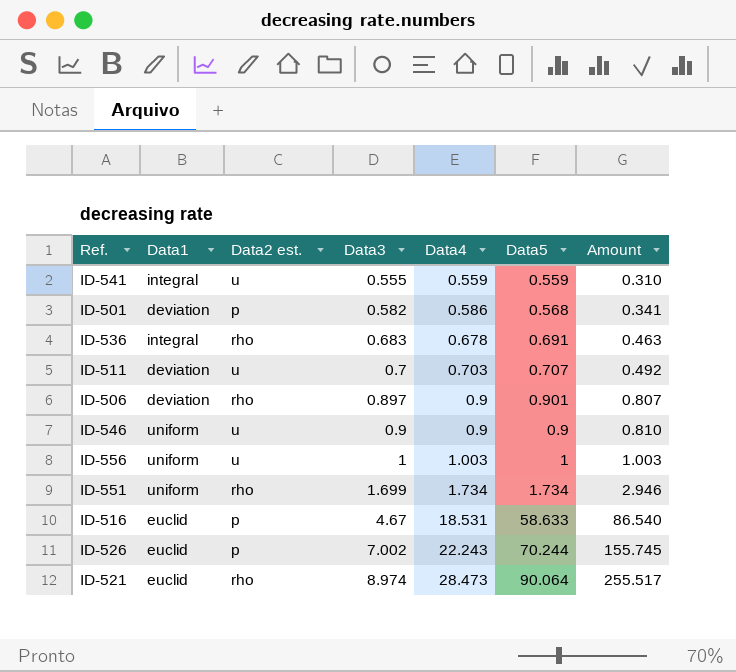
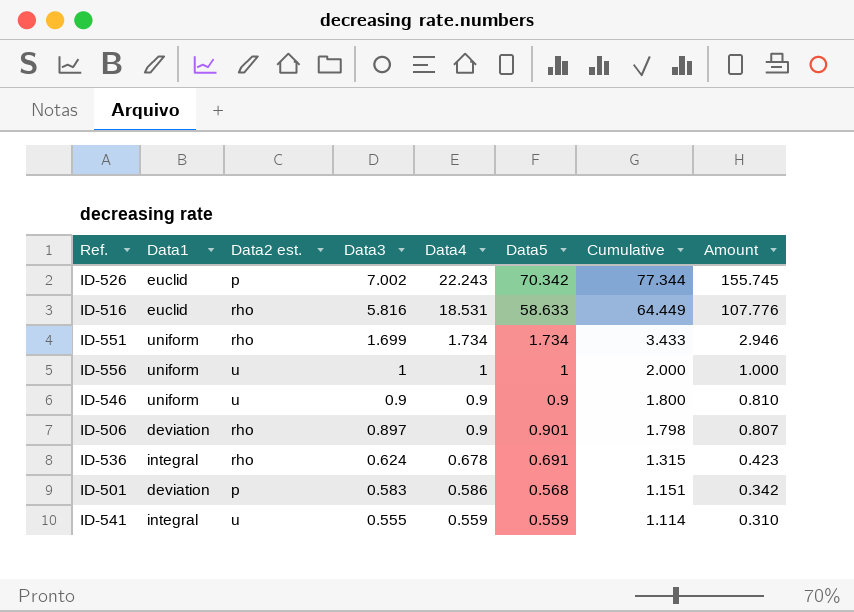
row order: Data3 ascending -> Data3 descending
column Cumulative | formula: none -> [Data3] + [Data5]
row ID-511: deviation | u | 0.7 | 0.703 | 0.707 | 0.492 -> none
row ID-521: euclid | rho | 8.974 | 28.473 | 90.064 | 255.517 -> none
ID-526 | Data5: 70.244 -> 70.342
ID-516 | Data2 est.: p -> rho
ID-516 | Data3: 4.67 -> 5.816
ID-516 | Amount: 86.540 -> 107.776
ID-556 | Data4: 1.003 -> 1
ID-556 | Amount: 1.003 -> 1.000
ID-536 | Data3: 0.683 -> 0.624
ID-536 | Amount: 0.463 -> 0.423
ID-501 | Data3: 0.582 -> 0.583
ID-501 | Amount: 0.341 -> 0.342

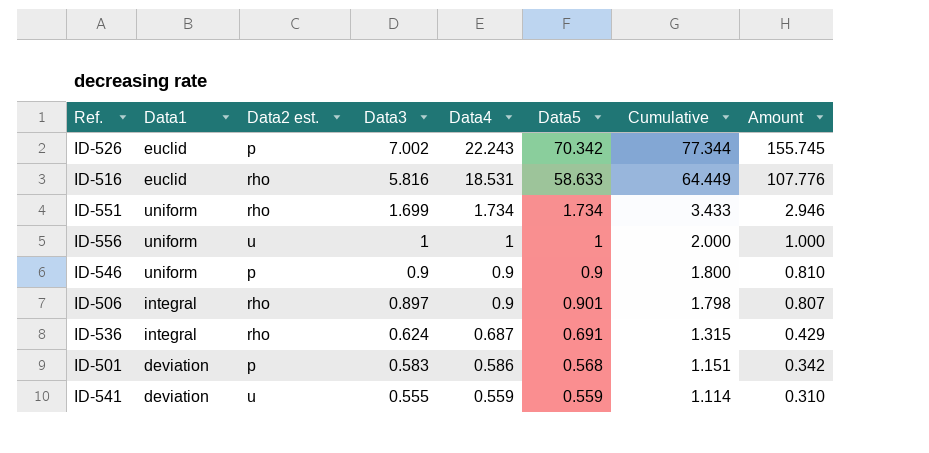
ID-546 | Data2 est.: u -> p
ID-506 | Data1: deviation -> integral
ID-536 | Data4: 0.678 -> 0.687
ID-536 | Amount: 0.423 -> 0.429
ID-541 | Data1: integral -> deviation

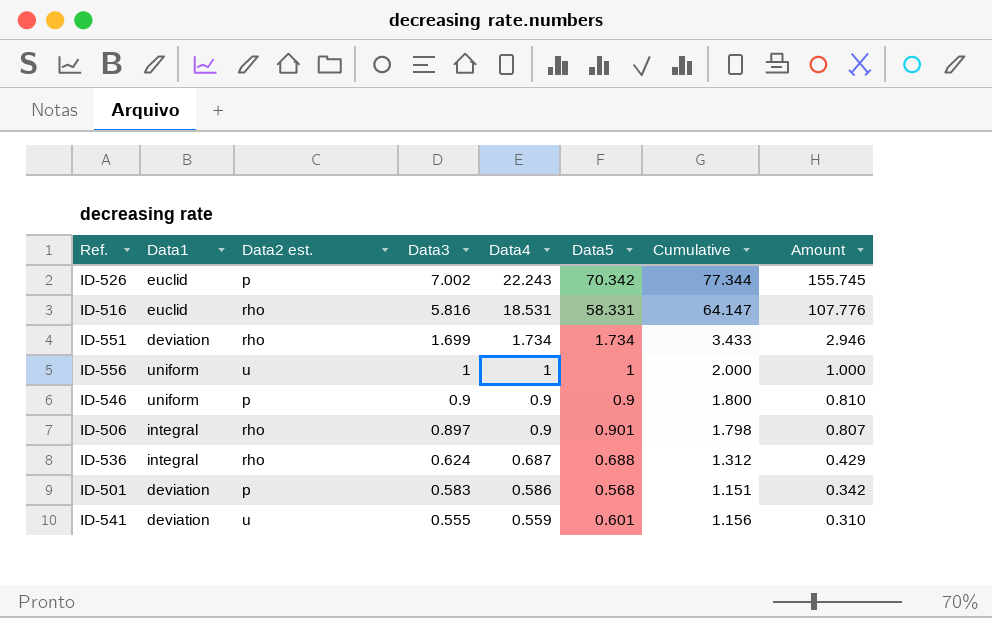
ID-516 | Data5: 58.633 -> 58.331
ID-516 | Cumulative: 64.449 -> 64.147
ID-551 | Data1: uniform -> deviation
ID-536 | Data5: 0.691 -> 0.688
ID-536 | Cumulative: 1.315 -> 1.312
ID-541 | Data5: 0.559 -> 0.601
ID-541 | Cumulative: 1.114 -> 1.156

